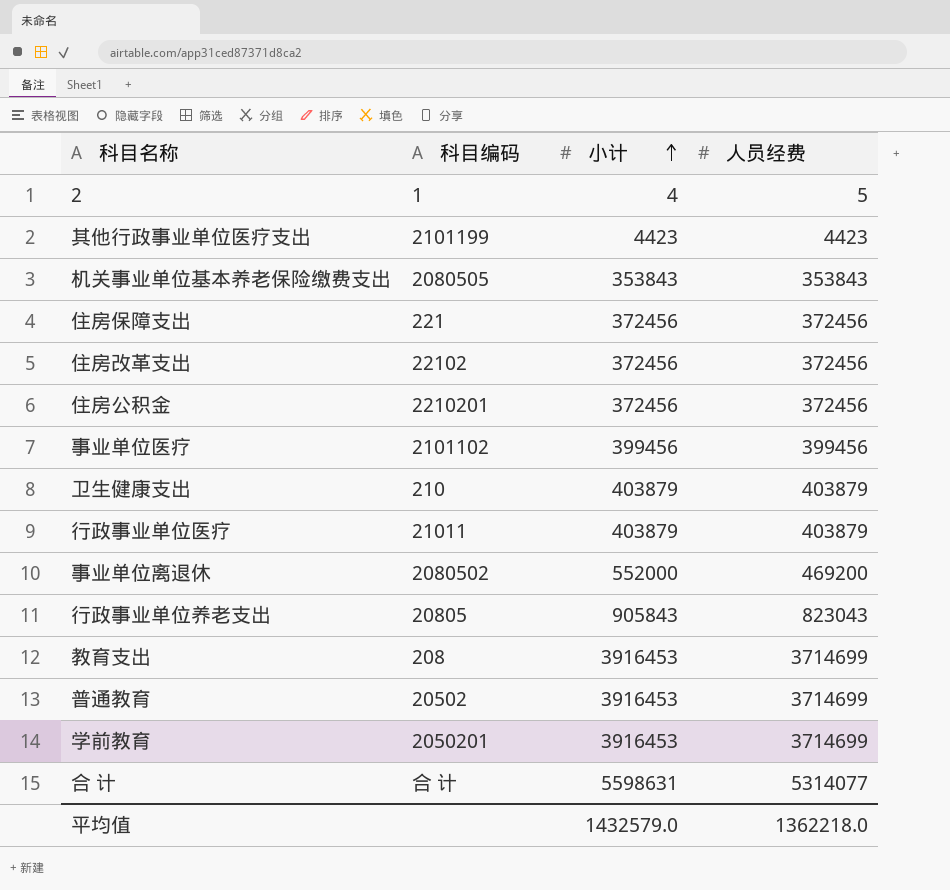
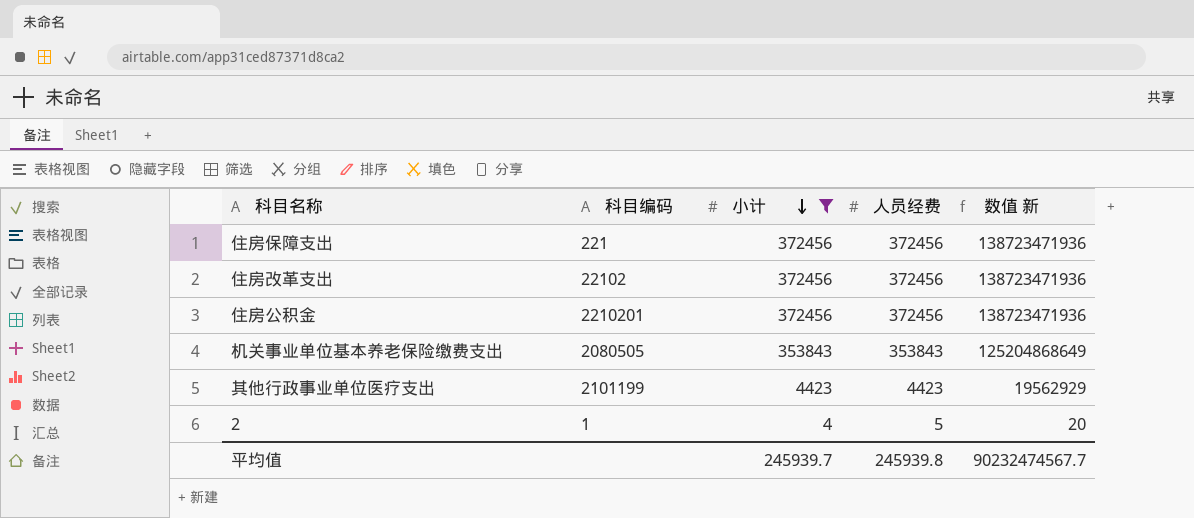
filter: none -> 小计 <= 372456
row order: 小计 ascending -> 小计 descending
column 数值 新 | formula: none -> [小计] * [人员经费]
平均值 | 小计: 1432579.0 -> 245939.7
平均值 | 人员经费: 1362218.0 -> 245939.8

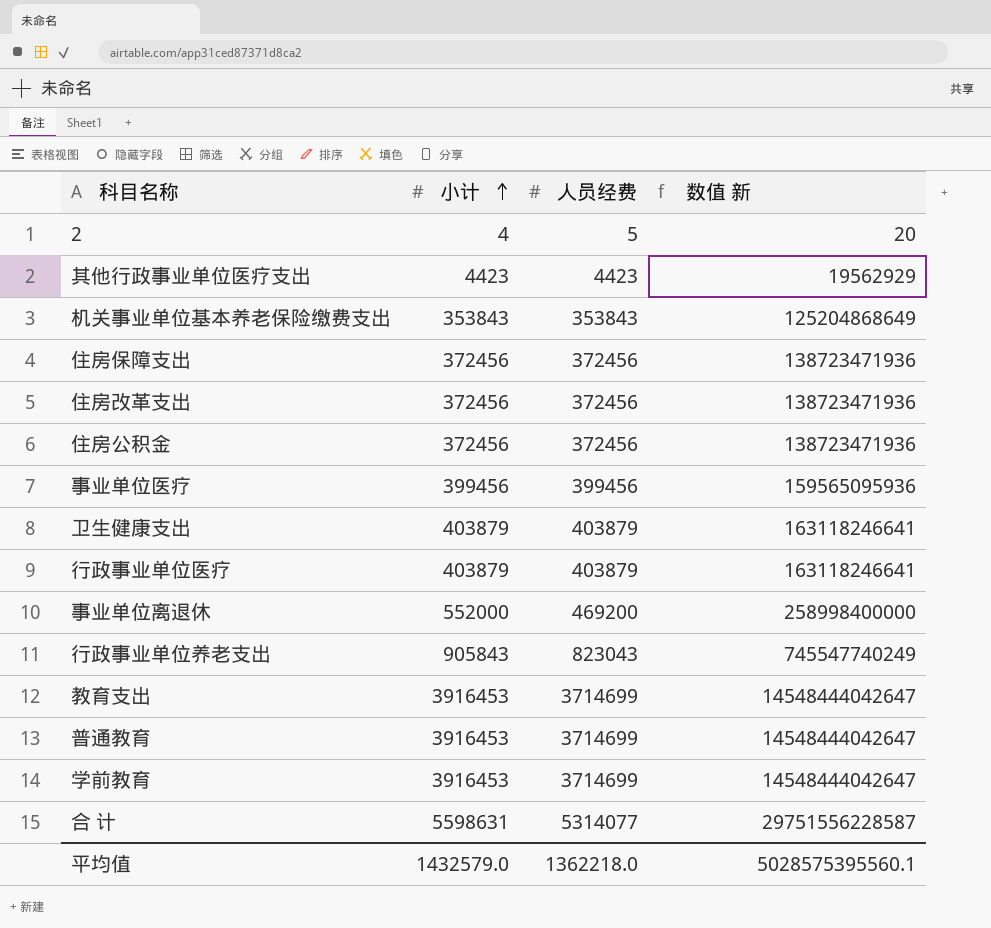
filter: 小计 <= 372456 -> none
row order: 小计 descending -> 小计 ascending
column 科目编码 | position: 2 -> none
平均值 | 小计: 245939.7 -> 1432579.0
平均值 | 人员经费: 245939.8 -> 1362218.0
平均值 | 数值 新: 90232474567.7 -> 5028575395560.1

